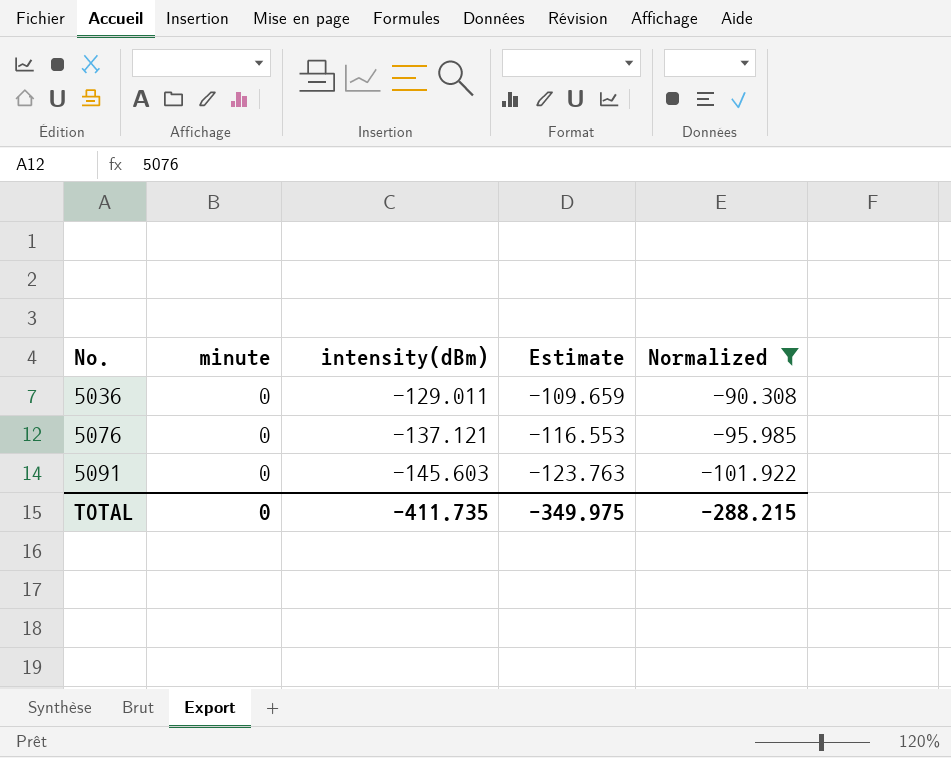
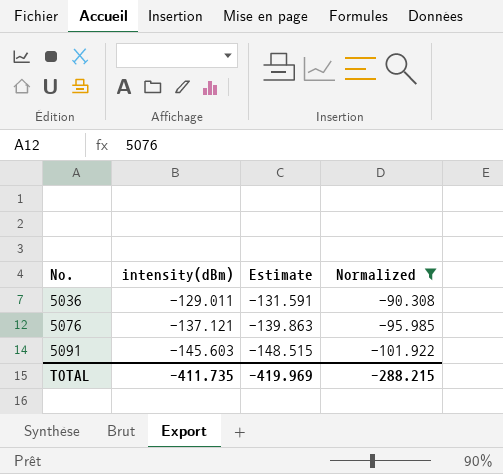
column minute | position: 2 -> none
column Estimate | formula: [intensity(dBm)] * 0.85 -> [intensity(dBm)] * 1.02
TOTAL | Estimate: -349.975 -> -419.969

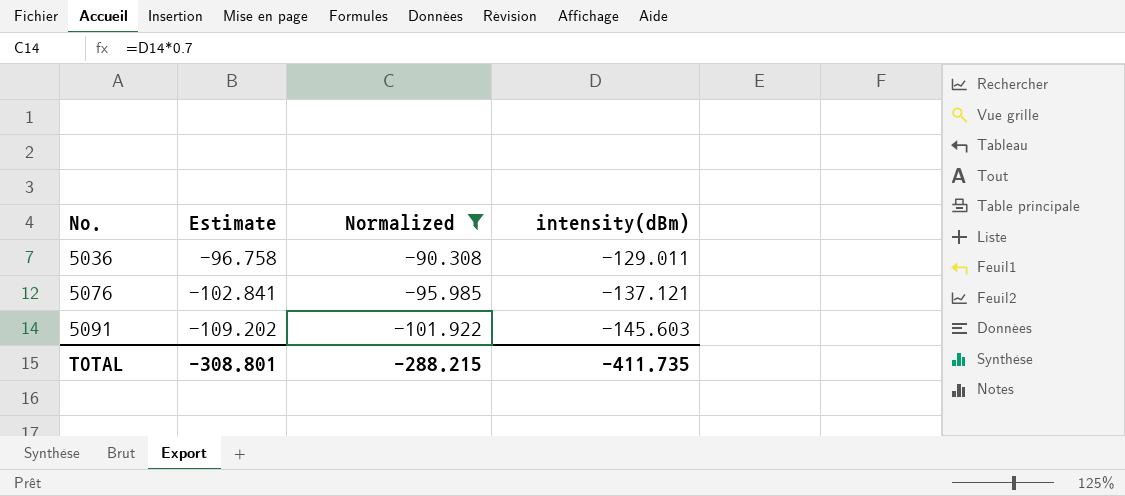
column Estimate | formula: [intensity(dBm)] * 1.02 -> [intensity(dBm)] * 0.75
column intensity(dBm) | position: 2 -> 4
TOTAL | Estimate: -419.969 -> -308.801

